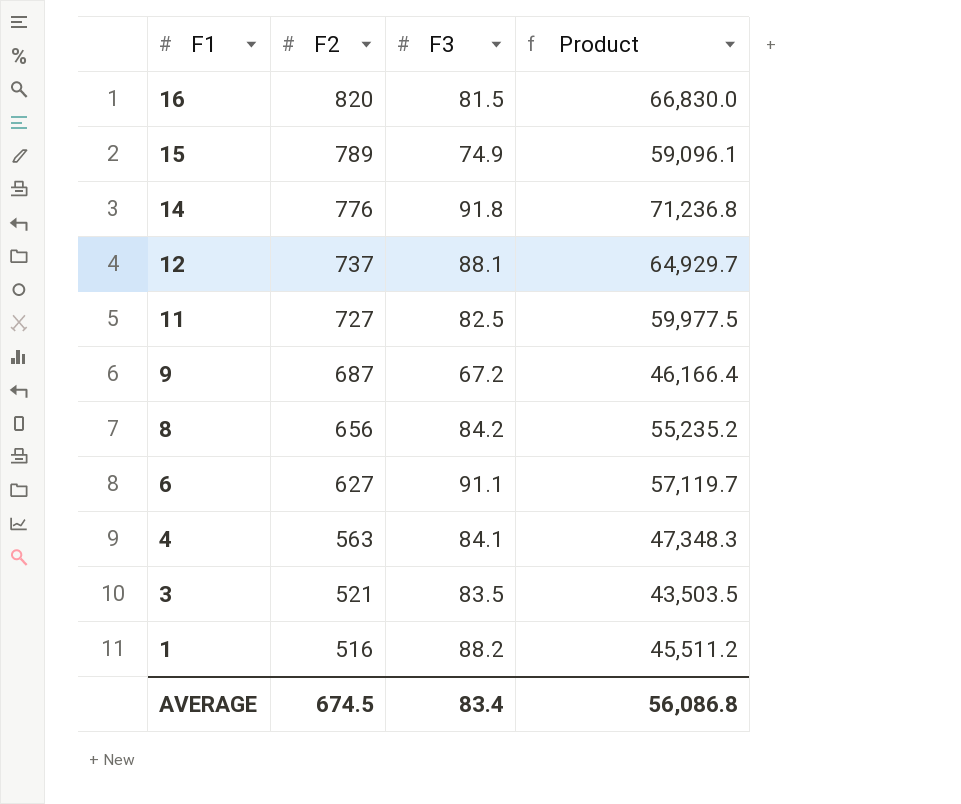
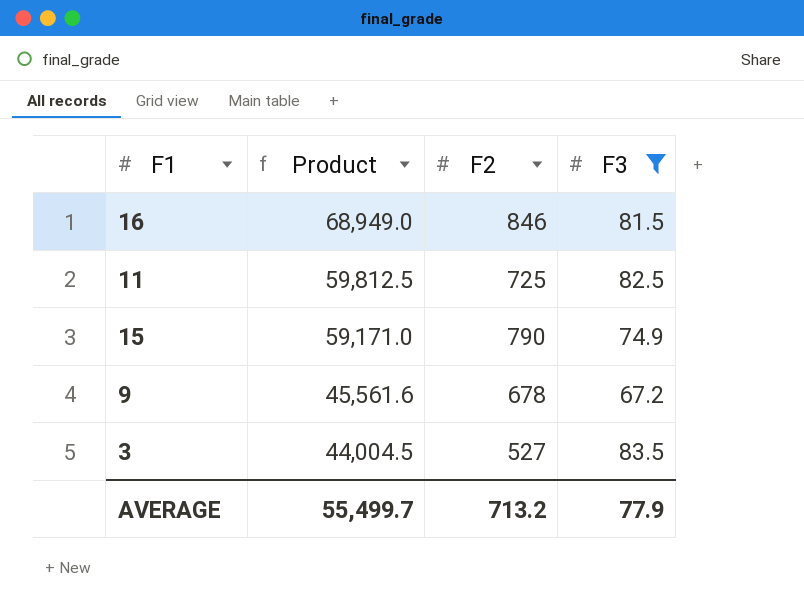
filter: none -> F3 <= 83.5
row order: F1 descending -> Product descending
column Product | position: 4 -> 2
16 | Product: 66,830.0 -> 68,949.0
16 | F2: 820 -> 846
11 | Product: 59,977.5 -> 59,812.5
11 | F2: 727 -> 725
15 | Product: 59,096.1 -> 59,171.0
15 | F2: 789 -> 790
9 | Product: 46,166.4 -> 45,561.6
9 | F2: 687 -> 678
3 | Product: 43,503.5 -> 44,004.5
3 | F2: 521 -> 527
AVERAGE | Product: 56,086.8 -> 55,499.7
AVERAGE | F2: 674.5 -> 713.2
AVERAGE | F3: 83.4 -> 77.9

